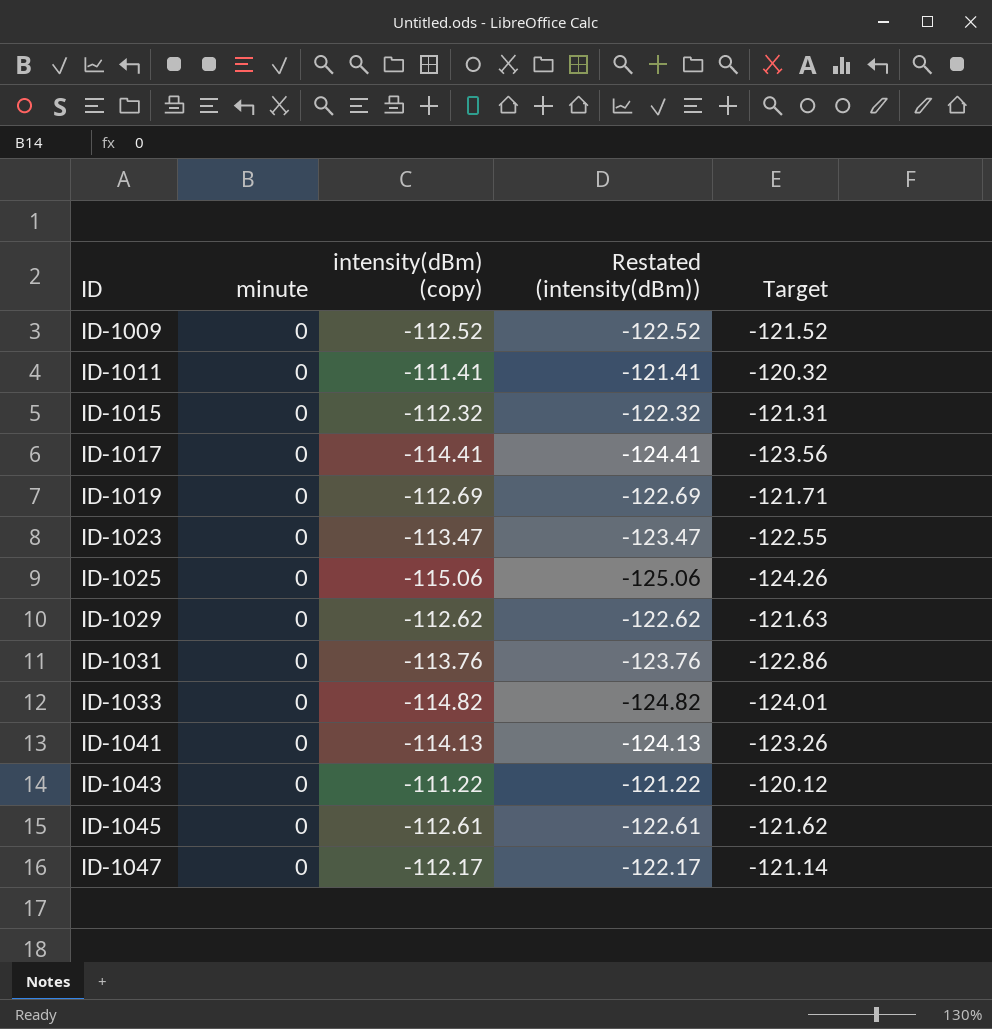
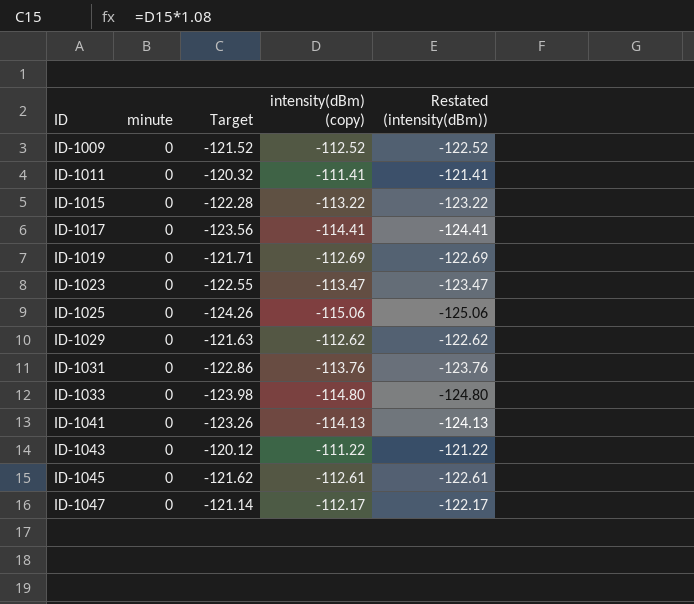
column Target | position: 5 -> 3
ID-1015 | Target: -121.31 -> -122.28
ID-1015 | intensity(dBm) (copy): -112.32 -> -113.22
ID-1015 | Restated (intensity(dBm)): -122.32 -> -123.22
ID-1033 | Target: -124.01 -> -123.98
ID-1033 | intensity(dBm) (copy): -114.82 -> -114.80
ID-1033 | Restated (intensity(dBm)): -124.82 -> -124.80

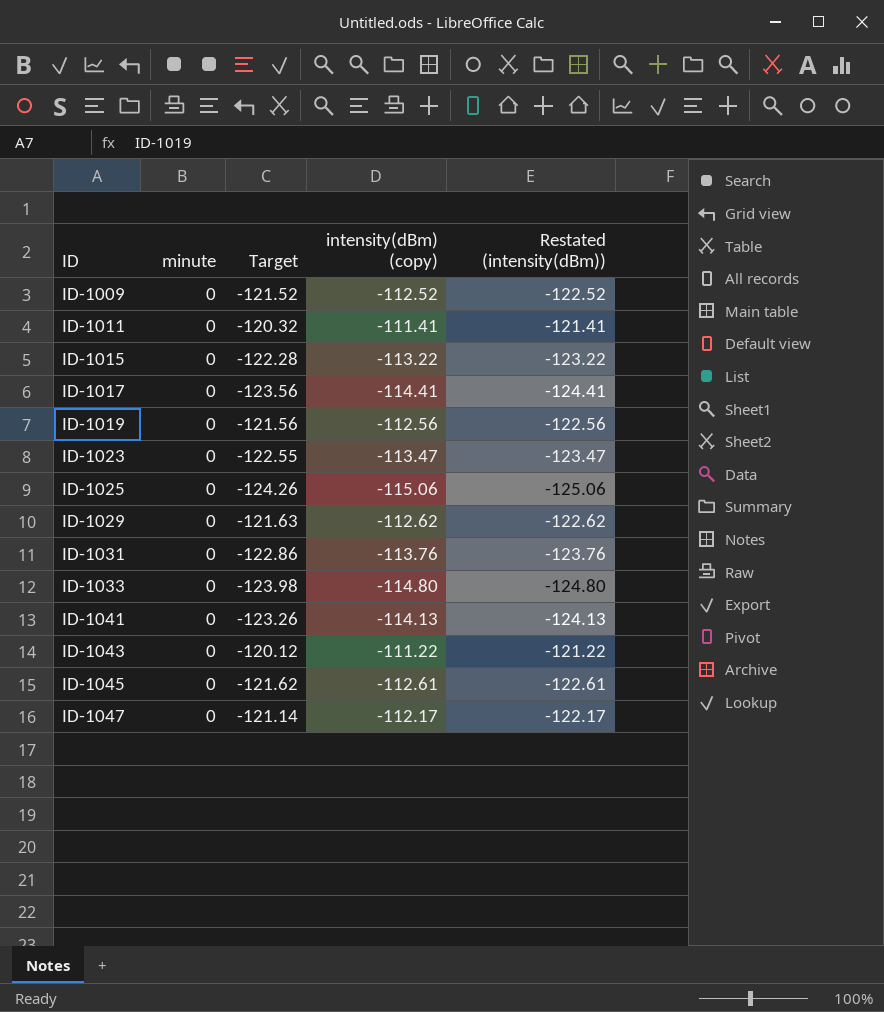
ID-1019 | Target: -121.71 -> -121.56
ID-1019 | intensity(dBm) (copy): -112.69 -> -112.56
ID-1019 | Restated (intensity(dBm)): -122.69 -> -122.56

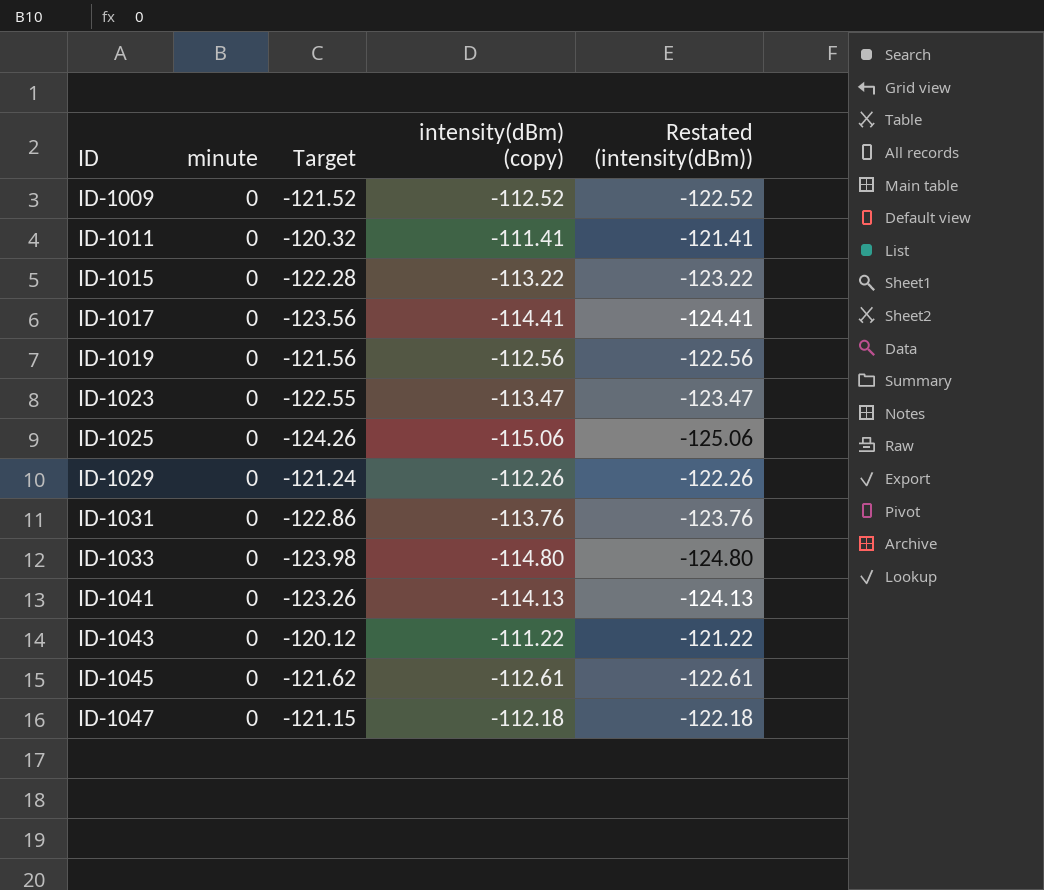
ID-1029 | Target: -121.63 -> -121.24
ID-1029 | intensity(dBm) (copy): -112.62 -> -112.26
ID-1029 | Restated (intensity(dBm)): -122.62 -> -122.26
ID-1047 | Target: -121.14 -> -121.15
ID-1047 | intensity(dBm) (copy): -112.17 -> -112.18
ID-1047 | Restated (intensity(dBm)): -122.17 -> -122.18

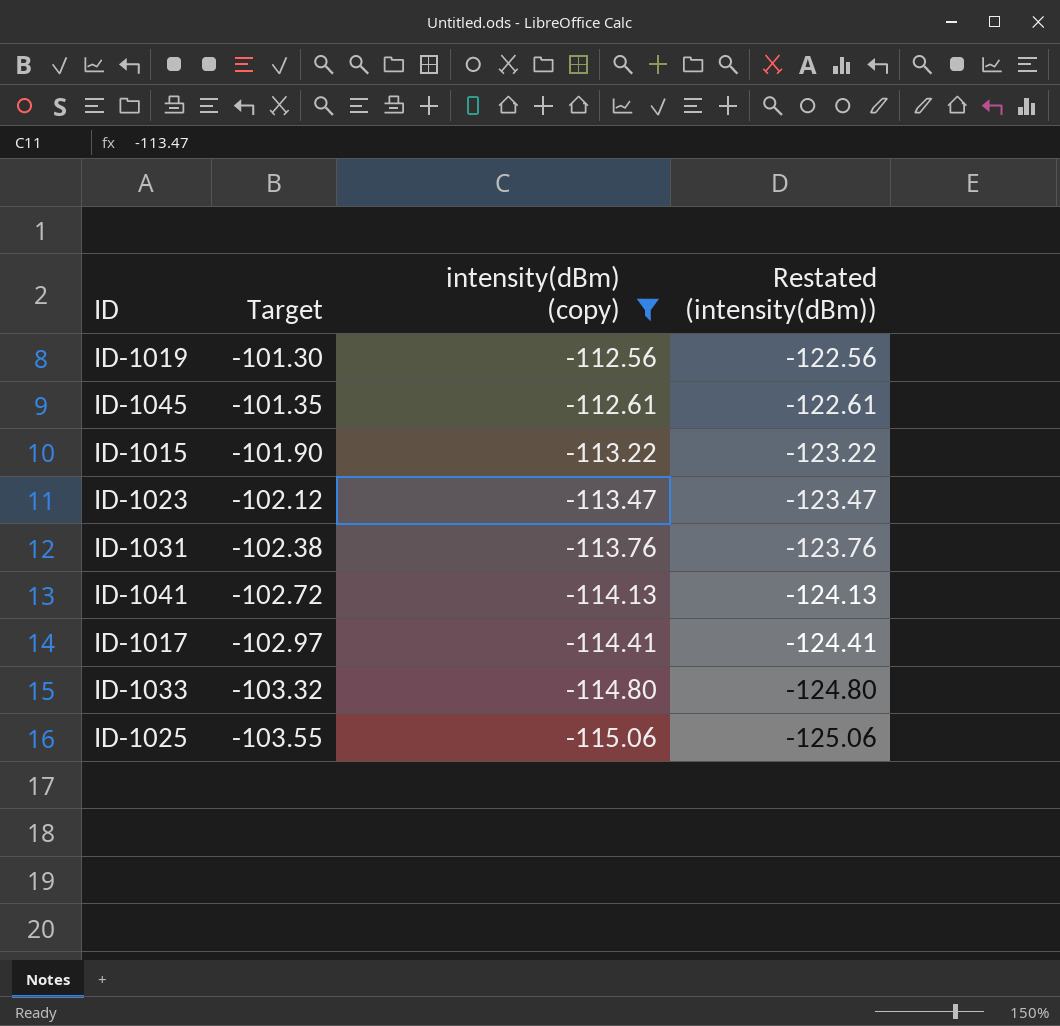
filter: none -> intensity(dBm) (copy) <= -112.56
row order: ID ascending -> Target descending
column minute | position: 2 -> none
column Target | formula: [intensity(dBm) (copy)] * 1.08 -> [intensity(dBm) (copy)] * 0.9

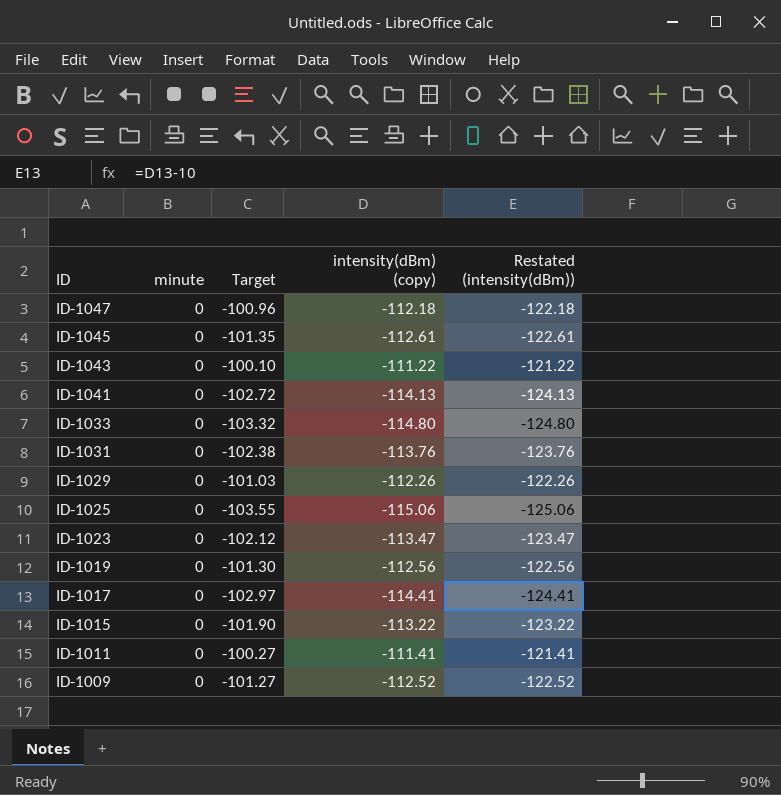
filter: intensity(dBm) (copy) <= -112.56 -> none
row order: Target descending -> ID descending
column minute | position: none -> 2

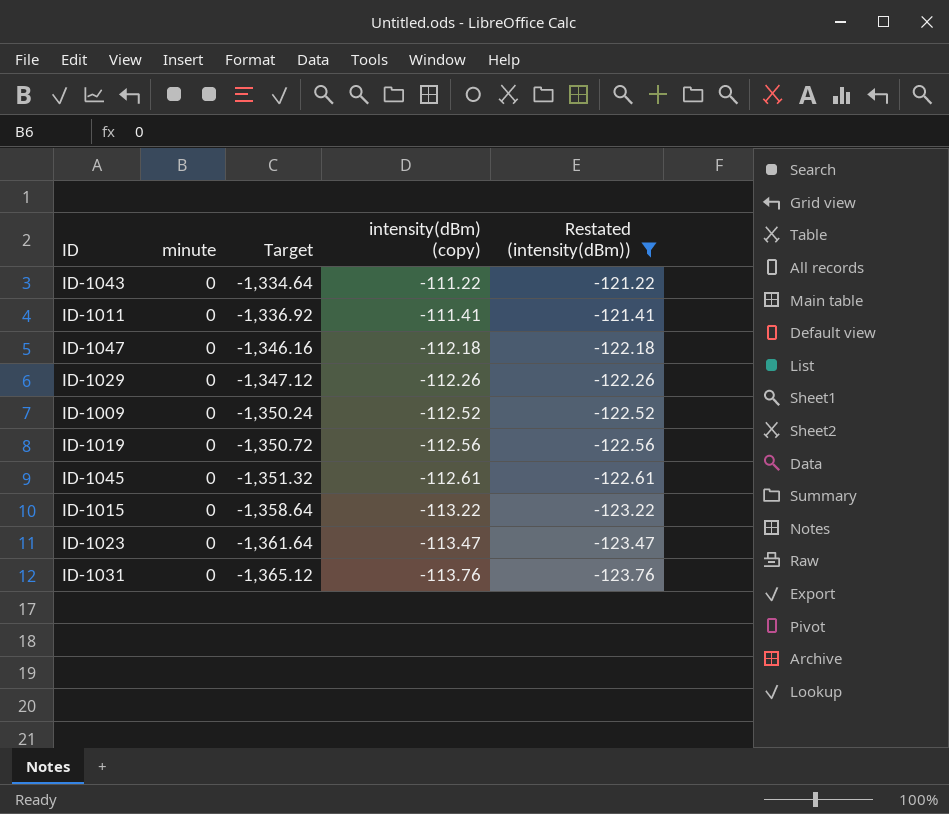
filter: none -> Restated (intensity(dBm)) >= -123.76
row order: ID descending -> Target descending
column Target | formula: [intensity(dBm) (copy)] * 0.9 -> [intensity(dBm) (copy)] * 12

